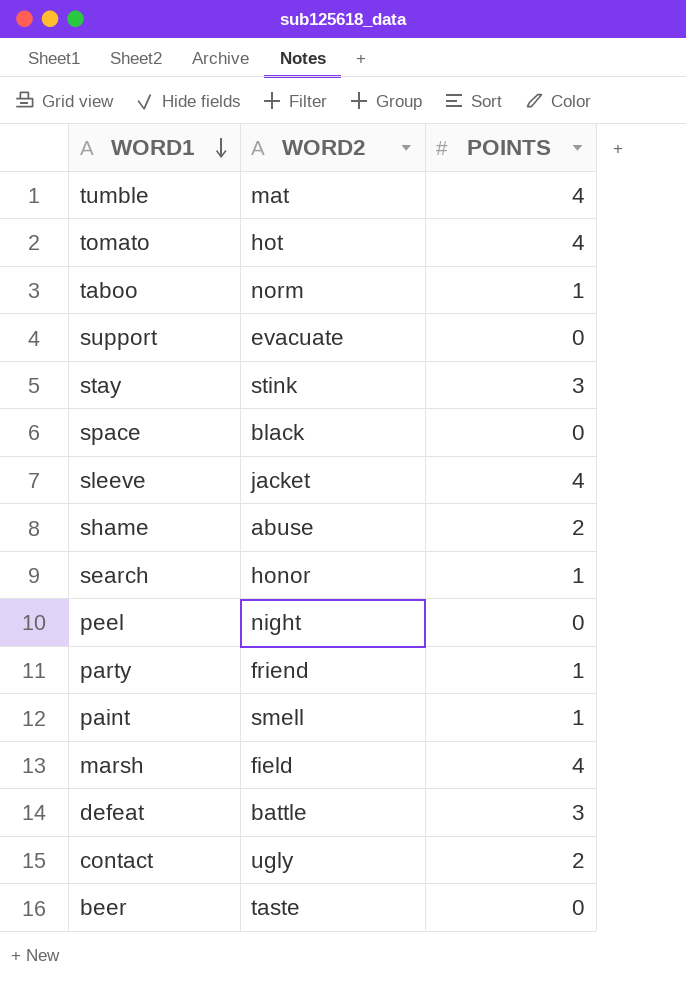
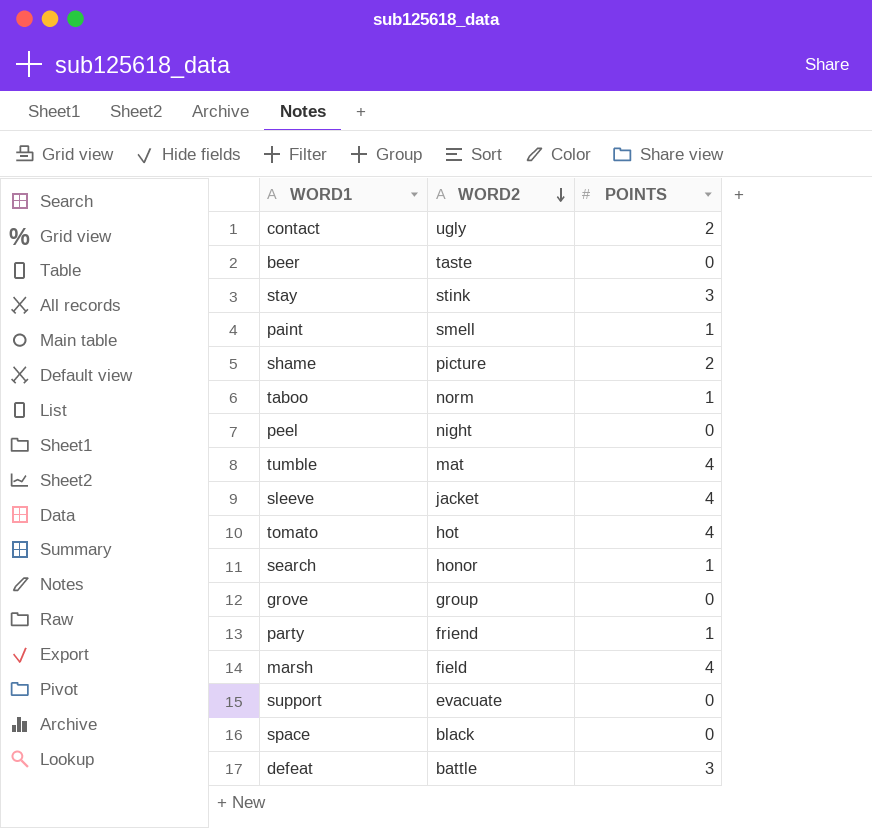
row order: WORD1 descending -> WORD2 descending
shame | WORD2: abuse -> picture
row grove: none -> group | 0

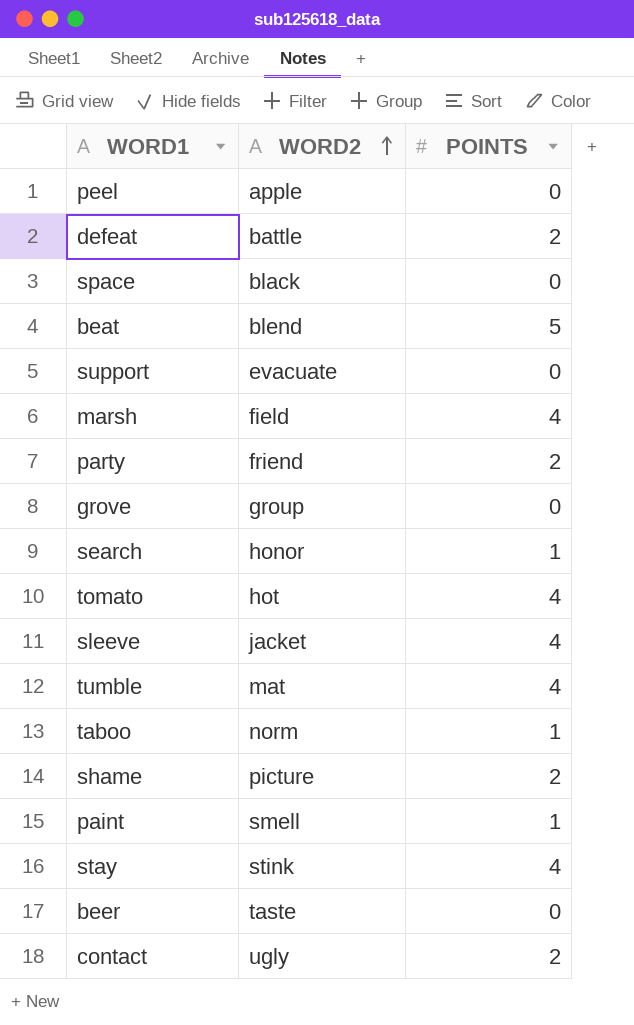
row order: WORD2 descending -> WORD2 ascending
peel | WORD2: night -> apple
defeat | POINTS: 3 -> 2
row beat: none -> blend | 5
party | POINTS: 1 -> 2
stay | POINTS: 3 -> 4

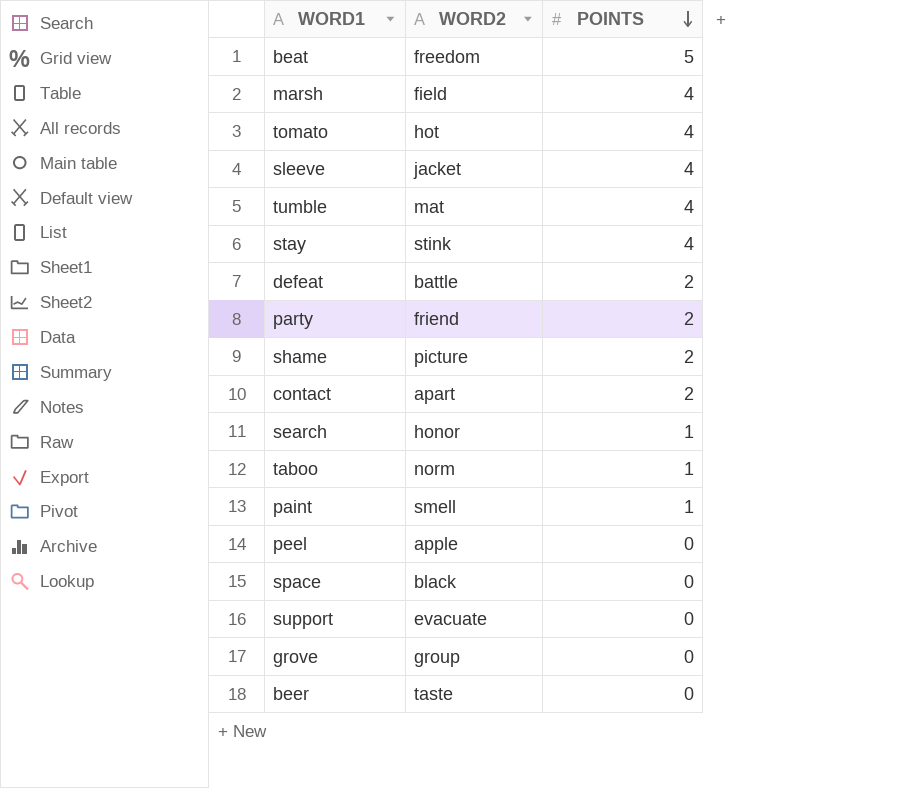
row order: WORD2 ascending -> POINTS descending
beat | WORD2: blend -> freedom
contact | WORD2: ugly -> apart

